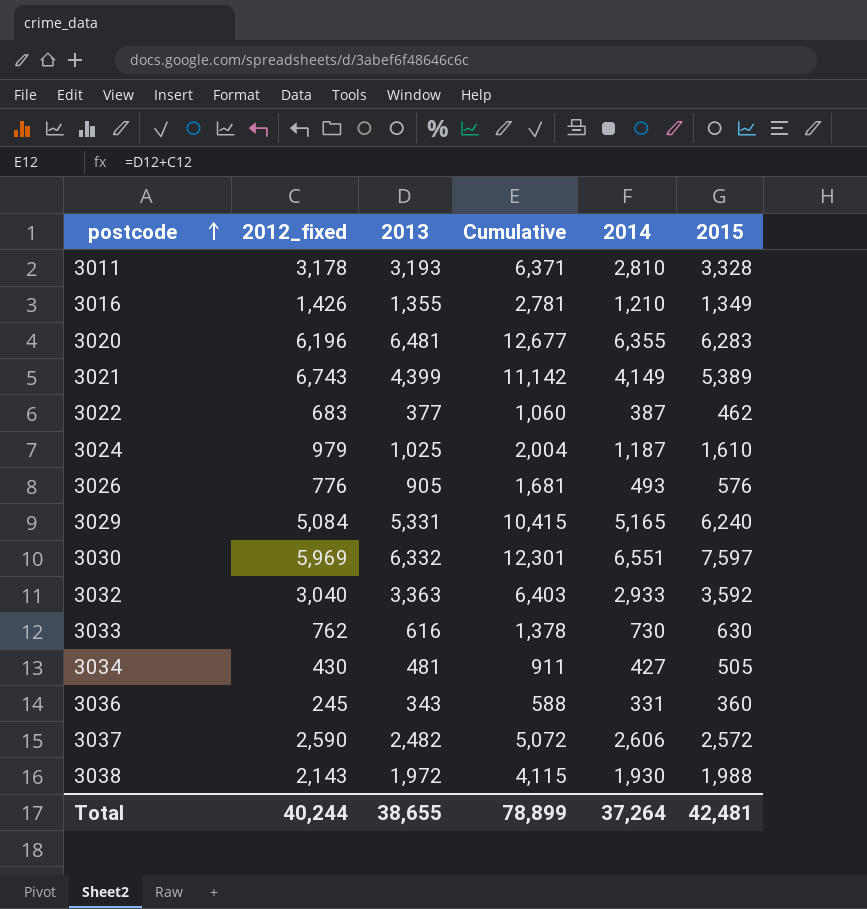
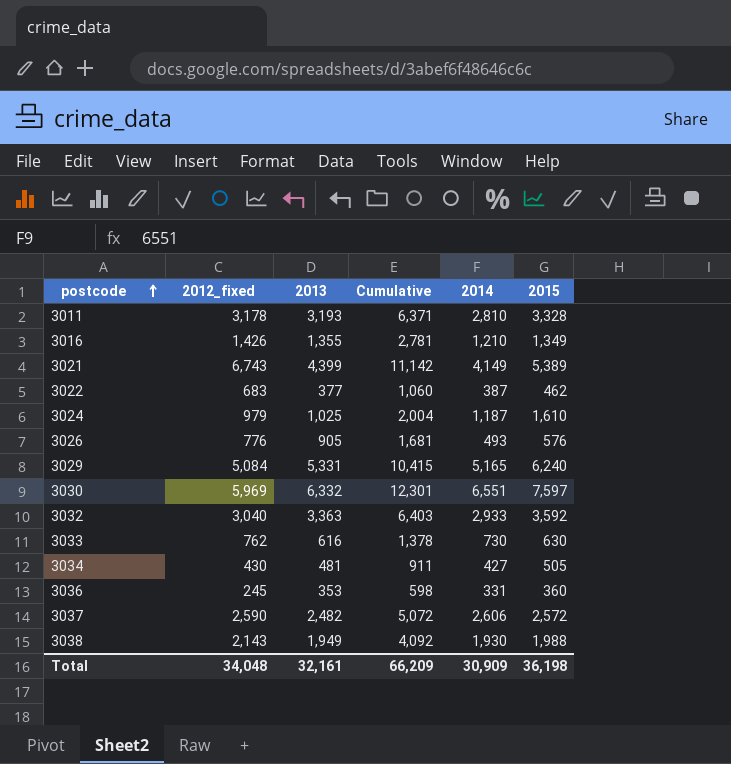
row 3020: 6,196 | 6,481 | 12,677 | 6,355 | 6,283 -> none
3036 | 2013: 343 -> 353
3036 | Cumulative: 588 -> 598
3038 | 2013: 1,972 -> 1,949
3038 | Cumulative: 4,115 -> 4,092
Total | 2012_fixed: 40,244 -> 34,048
Total | 2013: 38,655 -> 32,161
Total | Cumulative: 78,899 -> 66,209
Total | 2014: 37,264 -> 30,909
Total | 2015: 42,481 -> 36,198

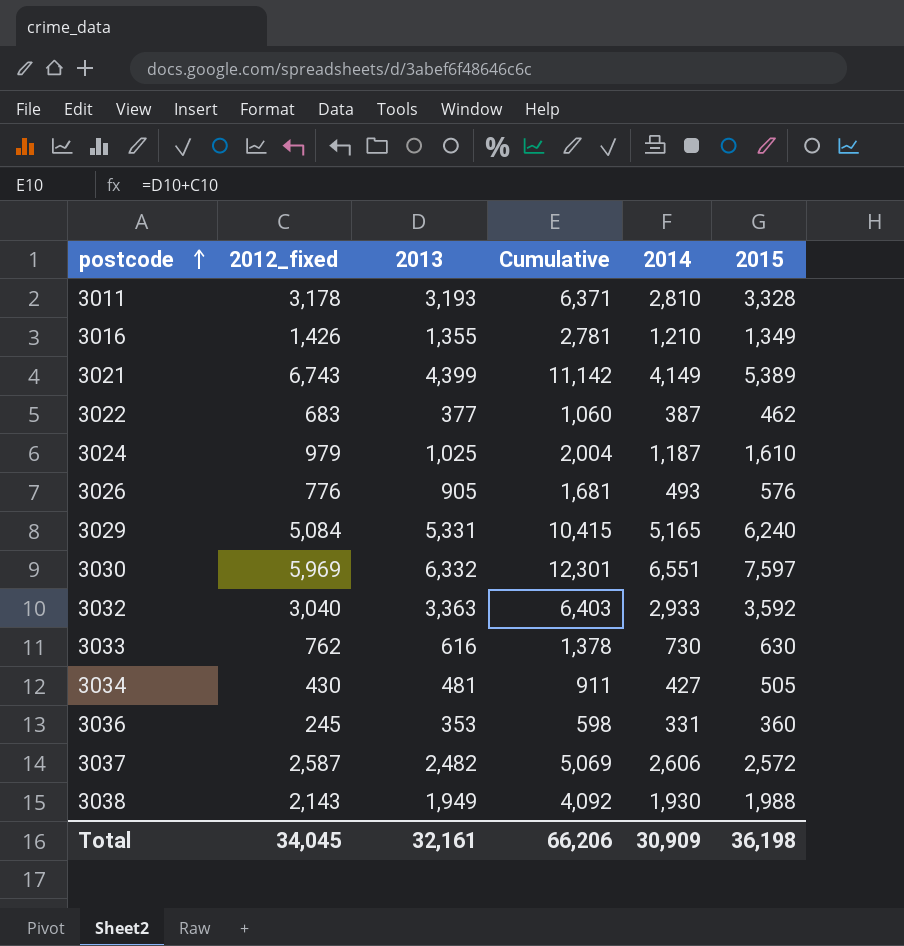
3037 | 2012_fixed: 2,590 -> 2,587
3037 | Cumulative: 5,072 -> 5,069
Total | 2012_fixed: 34,048 -> 34,045
Total | Cumulative: 66,209 -> 66,206

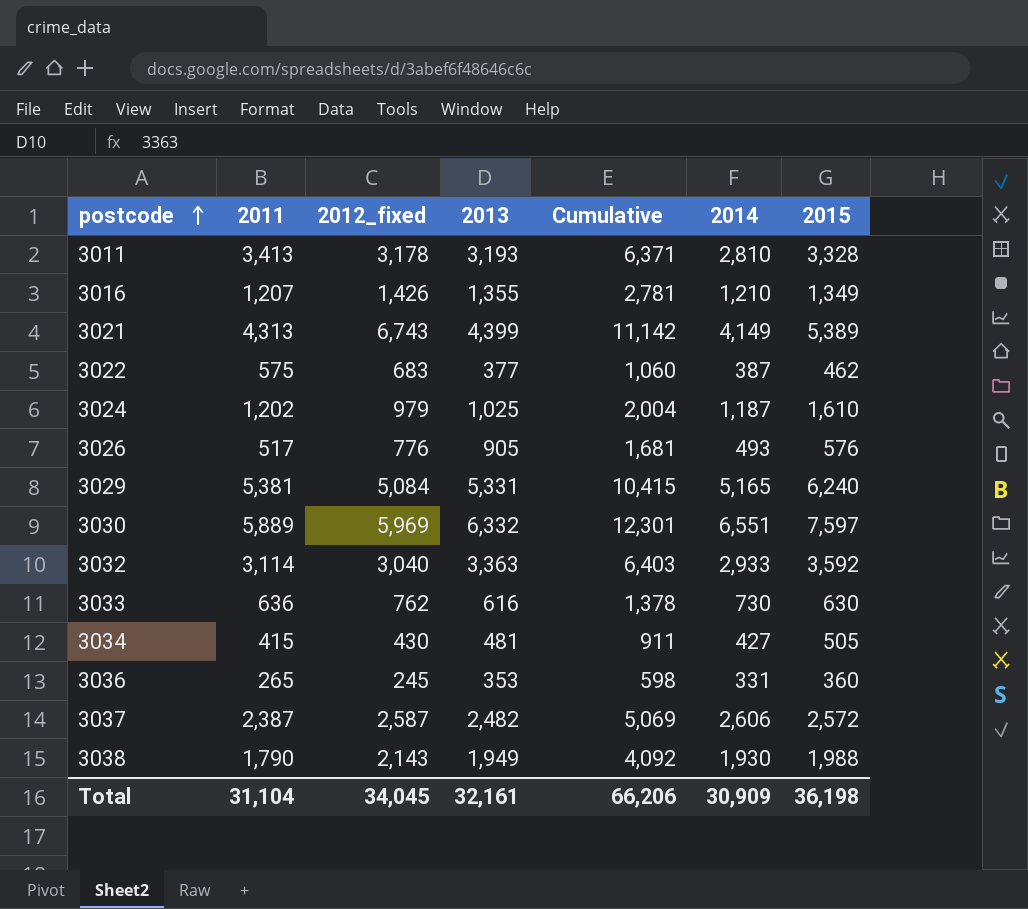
column 2011 | position: none -> 2

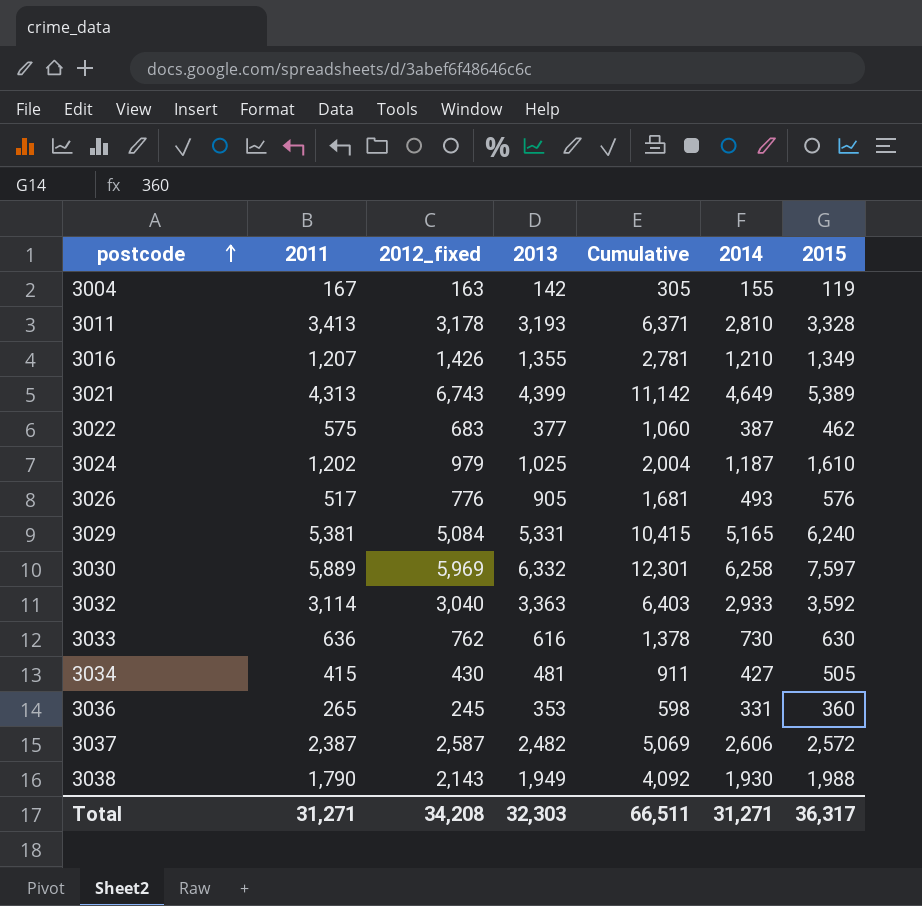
row 3004: none -> 167 | 163 | 142 | 305 | 155 | 119
3021 | 2014: 4,149 -> 4,649
3030 | 2014: 6,551 -> 6,258
Total | 2011: 31,104 -> 31,271
Total | 2012_fixed: 34,045 -> 34,208
Total | 2013: 32,161 -> 32,303
Total | Cumulative: 66,206 -> 66,511
Total | 2014: 30,909 -> 31,271
Total | 2015: 36,198 -> 36,317

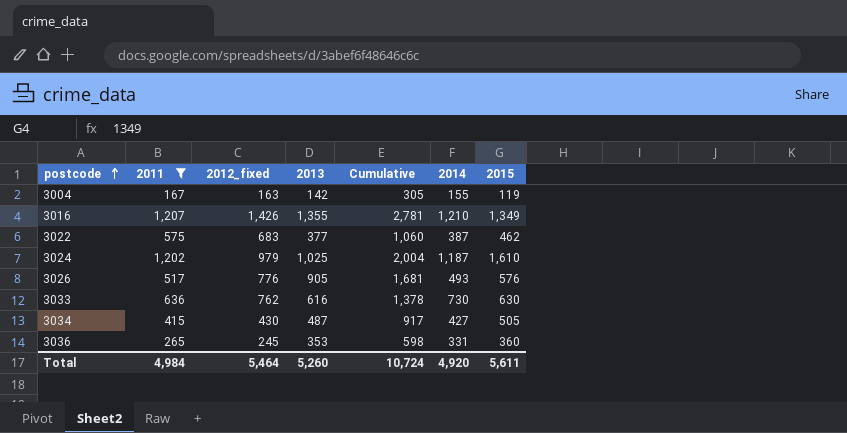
filter: none -> 2011 <= 1,207
3034 | 2013: 481 -> 487
3034 | Cumulative: 911 -> 917
Total | 2011: 31,271 -> 4,984
Total | 2012_fixed: 34,208 -> 5,464
Total | 2013: 32,303 -> 5,260
Total | Cumulative: 66,511 -> 10,724
Total | 2014: 31,271 -> 4,920
Total | 2015: 36,317 -> 5,611

